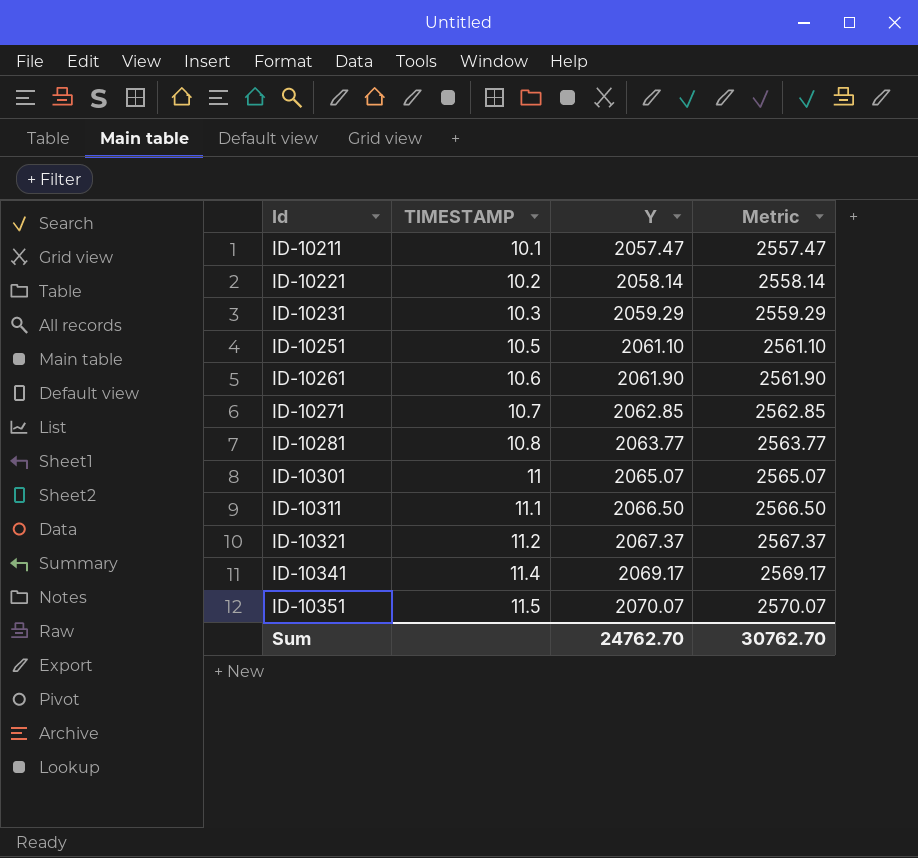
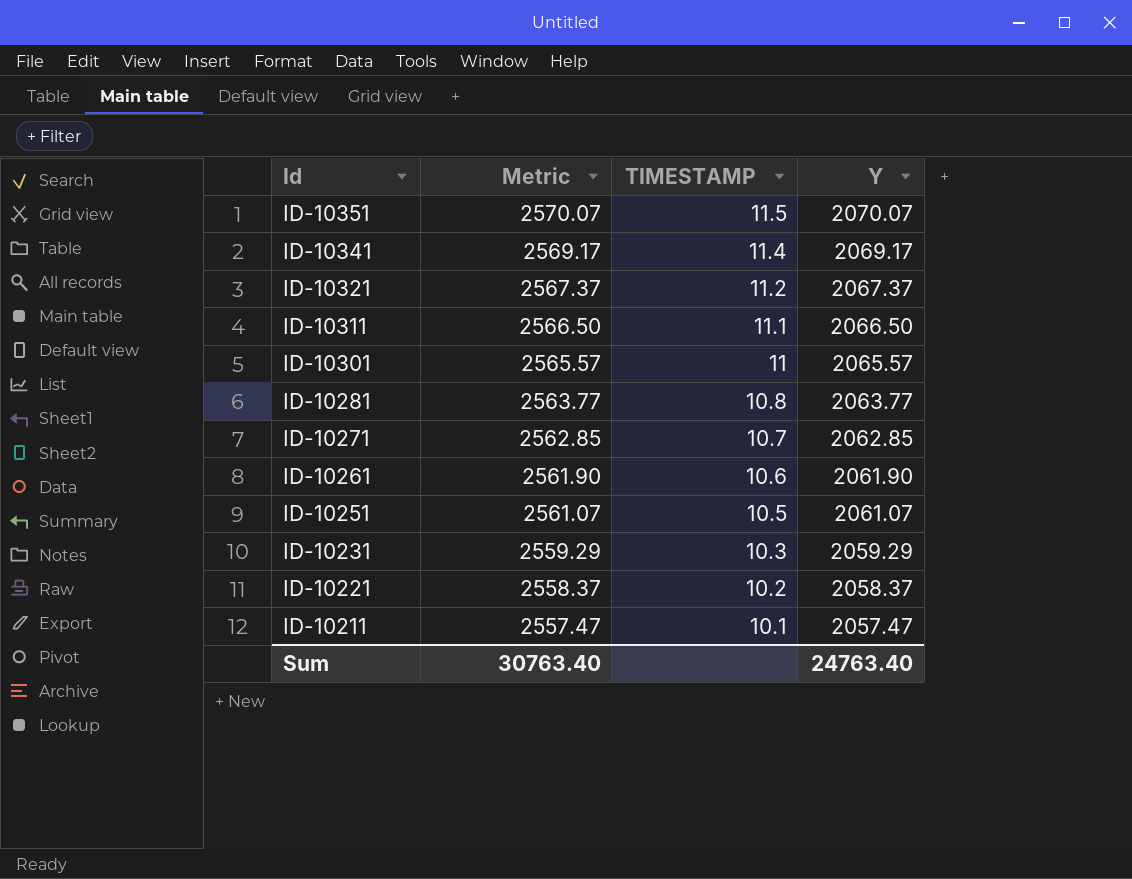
row order: Id ascending -> Id descending
column Metric | position: 4 -> 2
ID-10301 | Metric: 2565.07 -> 2565.57
ID-10301 | Y: 2065.07 -> 2065.57
ID-10251 | Metric: 2561.10 -> 2561.07
ID-10251 | Y: 2061.10 -> 2061.07
ID-10221 | Metric: 2558.14 -> 2558.37
ID-10221 | Y: 2058.14 -> 2058.37
Sum | Metric: 30762.70 -> 30763.40
Sum | Y: 24762.70 -> 24763.40

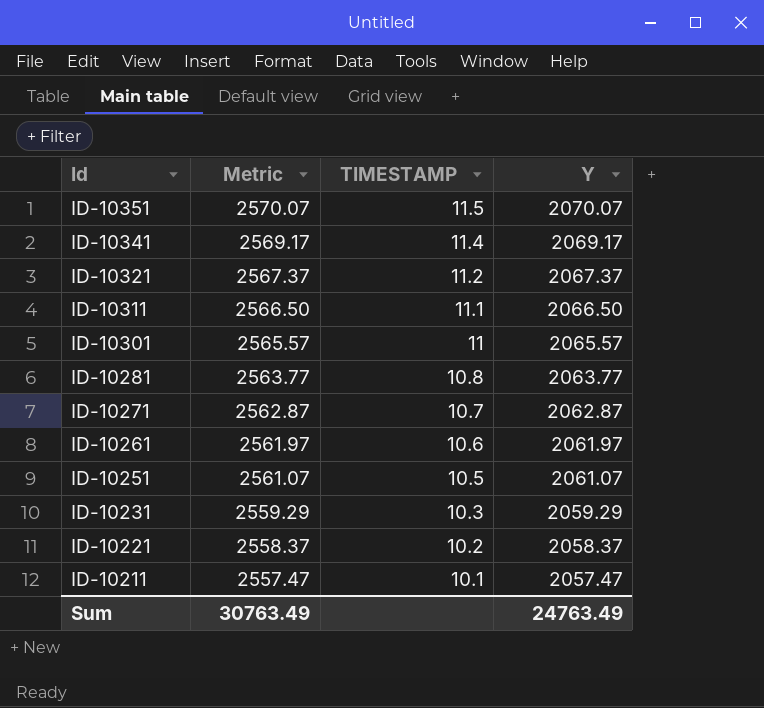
ID-10271 | Metric: 2562.85 -> 2562.87
ID-10271 | Y: 2062.85 -> 2062.87
ID-10261 | Metric: 2561.90 -> 2561.97
ID-10261 | Y: 2061.90 -> 2061.97
Sum | Metric: 30763.40 -> 30763.49
Sum | Y: 24763.40 -> 24763.49

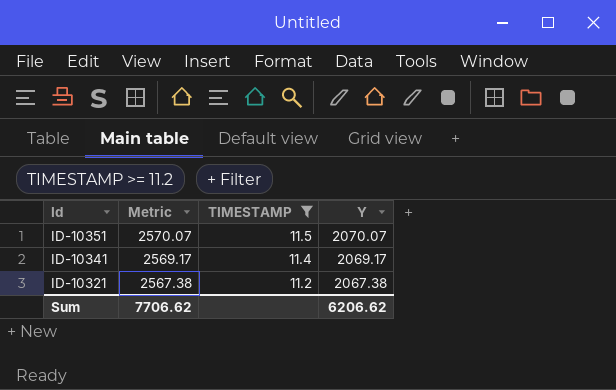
filter: none -> TIMESTAMP >= 11.2
ID-10321 | Metric: 2567.37 -> 2567.38
ID-10321 | Y: 2067.37 -> 2067.38
Sum | Metric: 30763.49 -> 7706.62
Sum | Y: 24763.49 -> 6206.62

